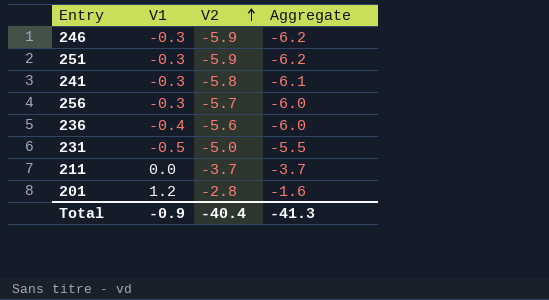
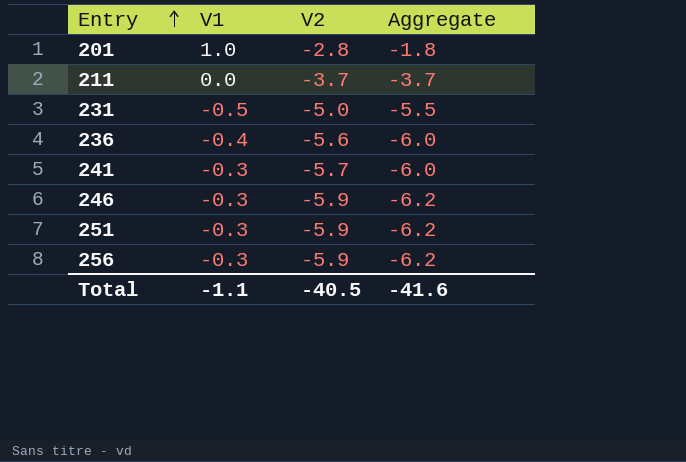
row order: V2 ascending -> Entry ascending
201 | V1: 1.2 -> 1.0
201 | Aggregate: -1.6 -> -1.8
241 | V2: -5.8 -> -5.7
241 | Aggregate: -6.1 -> -6.0
256 | V2: -5.7 -> -5.9
256 | Aggregate: -6.0 -> -6.2
Total | V1: -0.9 -> -1.1
Total | V2: -40.4 -> -40.5
Total | Aggregate: -41.3 -> -41.6

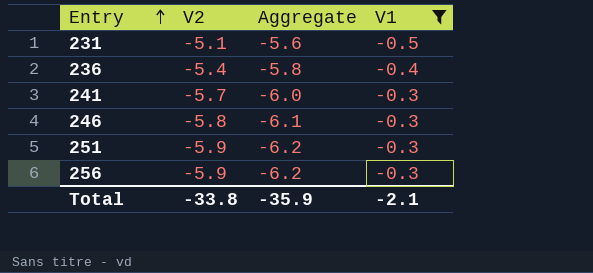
filter: none -> V1 <= -0.3
column V1 | position: 2 -> 4
231 | V2: -5.0 -> -5.1
231 | Aggregate: -5.5 -> -5.6
236 | V2: -5.6 -> -5.4
236 | Aggregate: -6.0 -> -5.8
246 | V2: -5.9 -> -5.8
246 | Aggregate: -6.2 -> -6.1
Total | V2: -40.5 -> -33.8
Total | Aggregate: -41.6 -> -35.9
Total | V1: -1.1 -> -2.1

